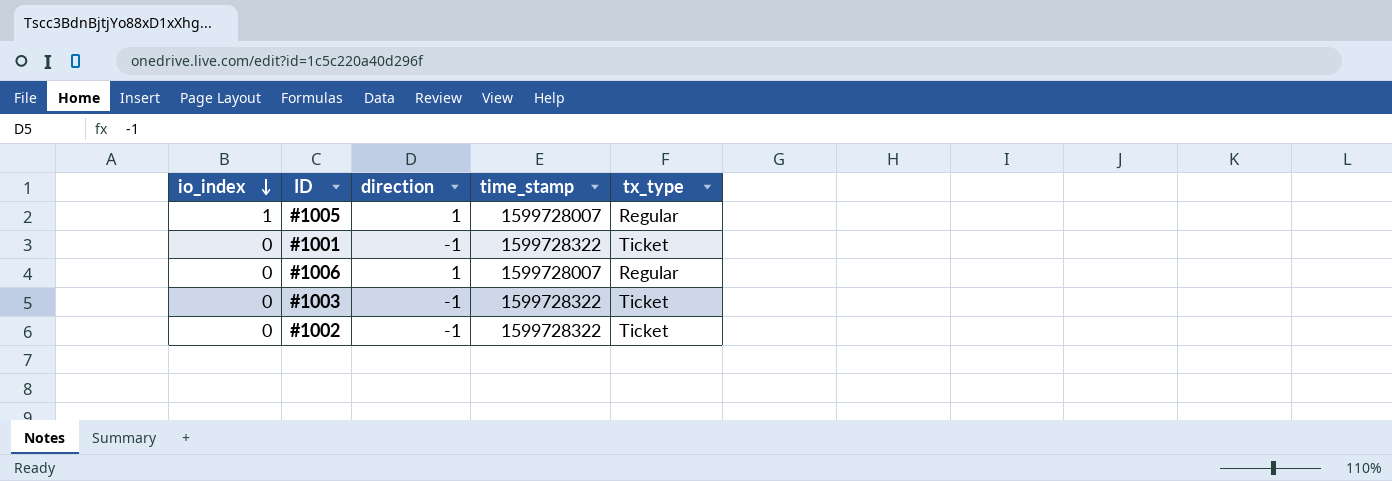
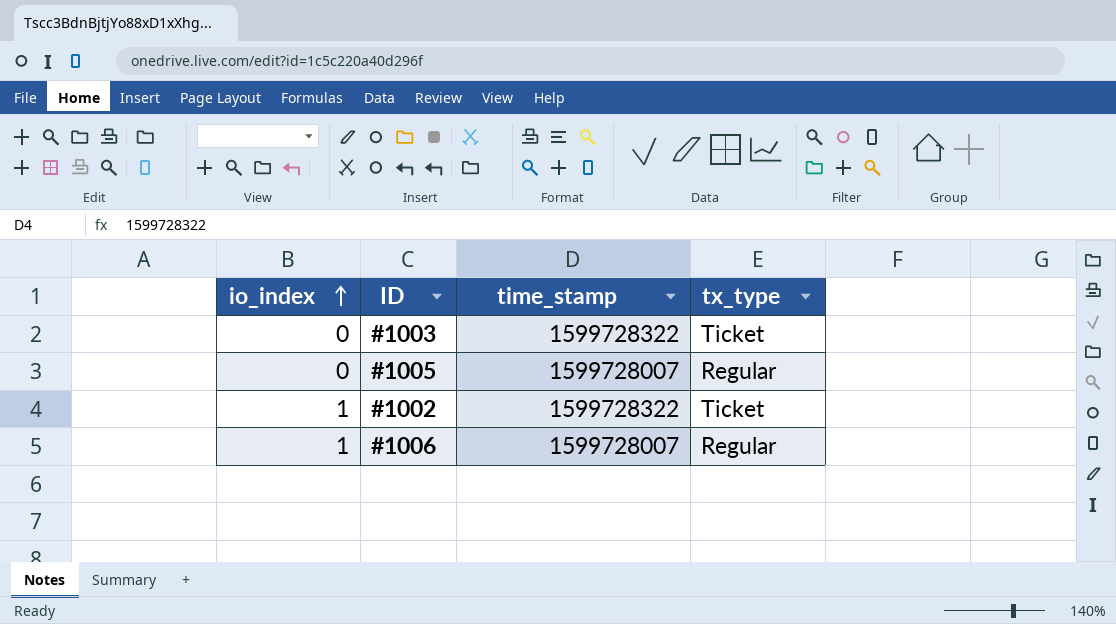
row order: io_index descending -> io_index ascending
column direction | position: 3 -> none
row #1001: 0 | -1 | 1599728322 | Ticket -> none
#1005 | io_index: 1 -> 0
#1002 | io_index: 0 -> 1
#1006 | io_index: 0 -> 1

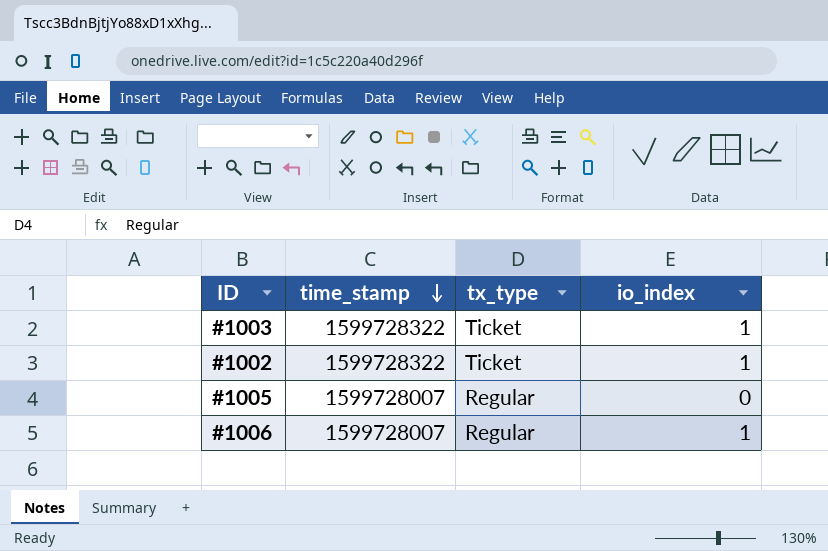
row order: io_index ascending -> time_stamp descending
column io_index | position: 1 -> 4
#1003 | io_index: 0 -> 1

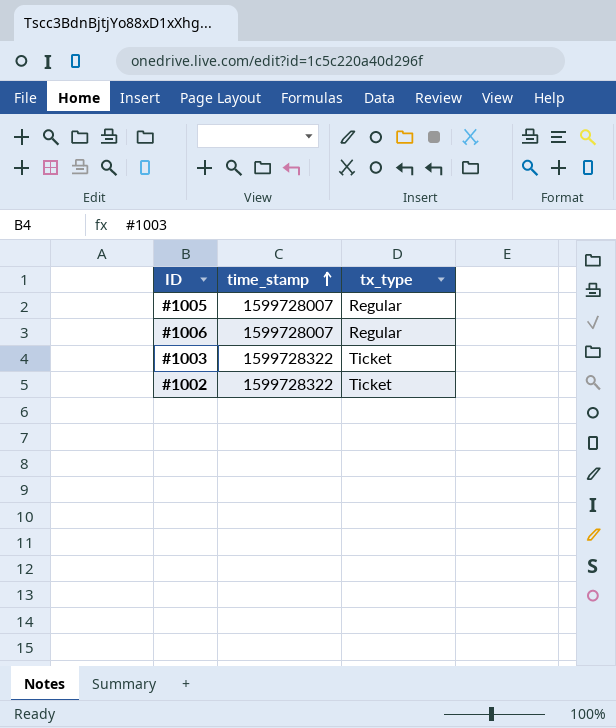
row order: time_stamp descending -> time_stamp ascending
column io_index | position: 4 -> none

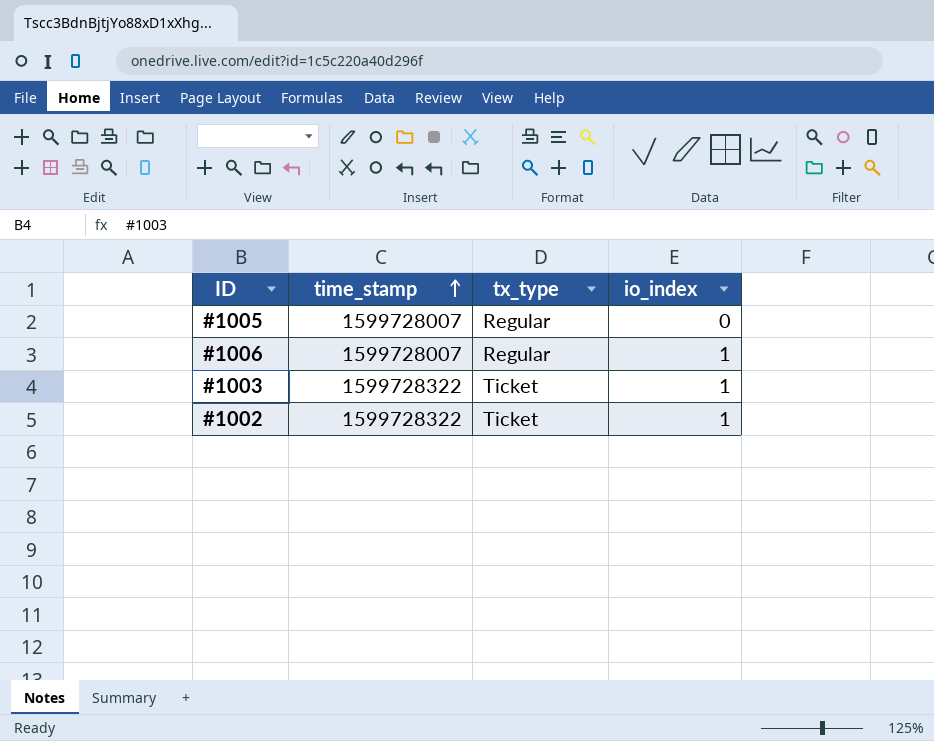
column io_index | position: none -> 4

